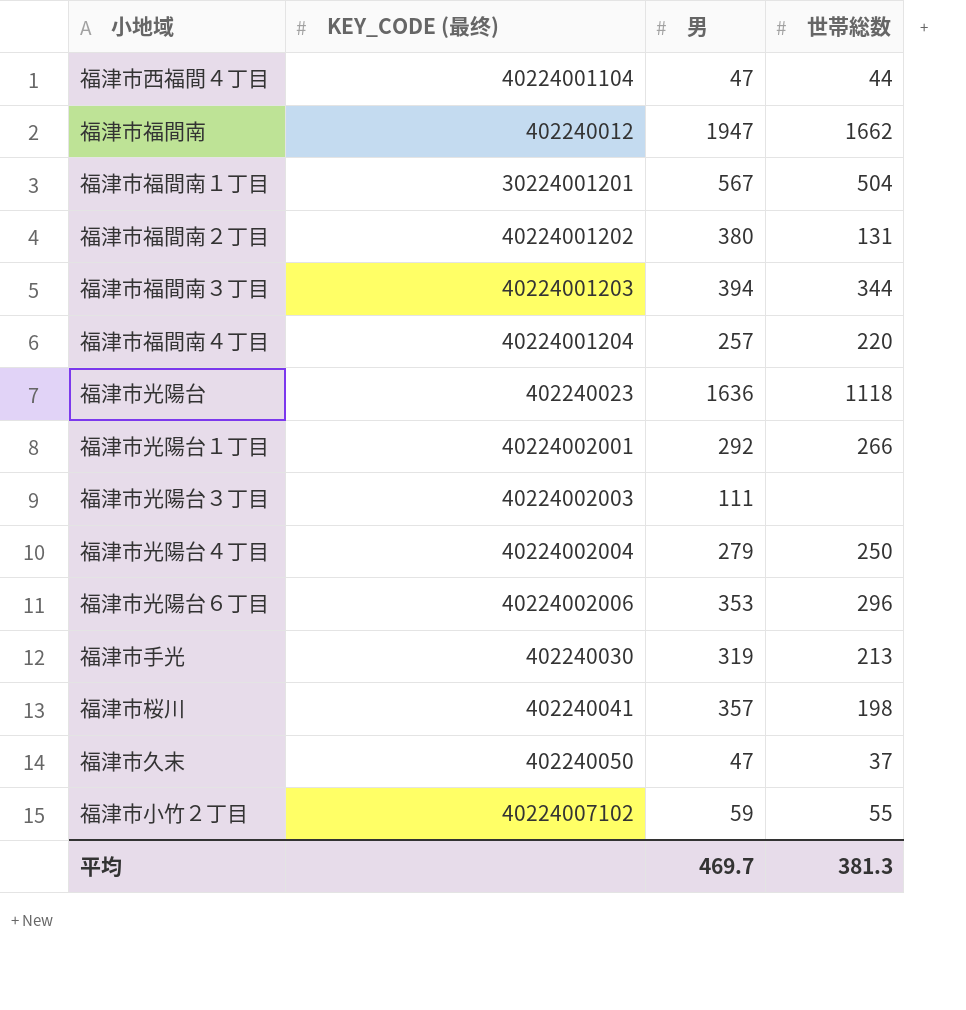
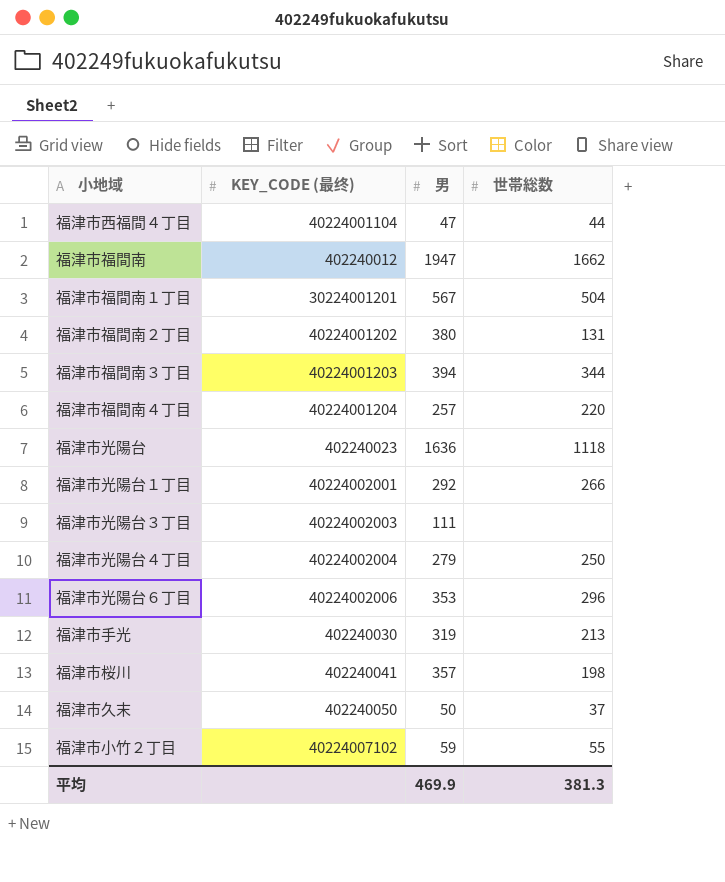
福津市久末 | 男: 47 -> 50
平均 | 男: 469.7 -> 469.9

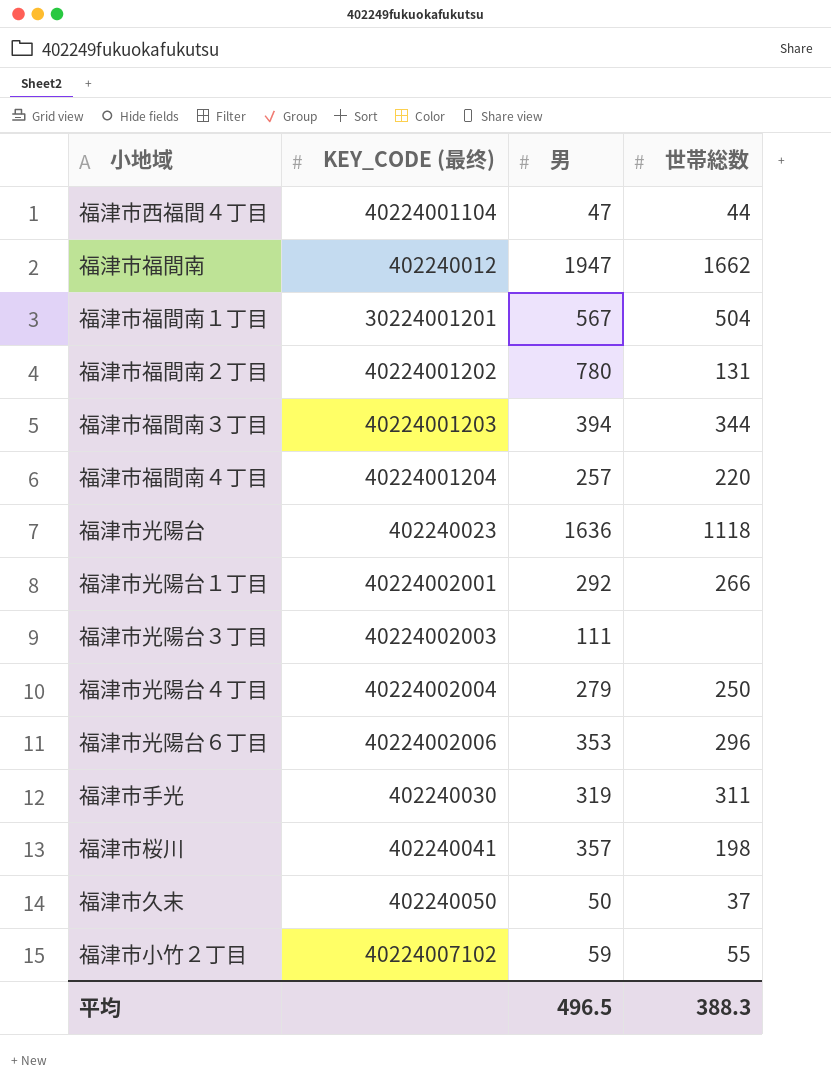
福津市福間南２丁目 | 男: 380 -> 780
福津市手光 | 世帯総数: 213 -> 311
平均 | 男: 469.9 -> 496.5
平均 | 世帯総数: 381.3 -> 388.3

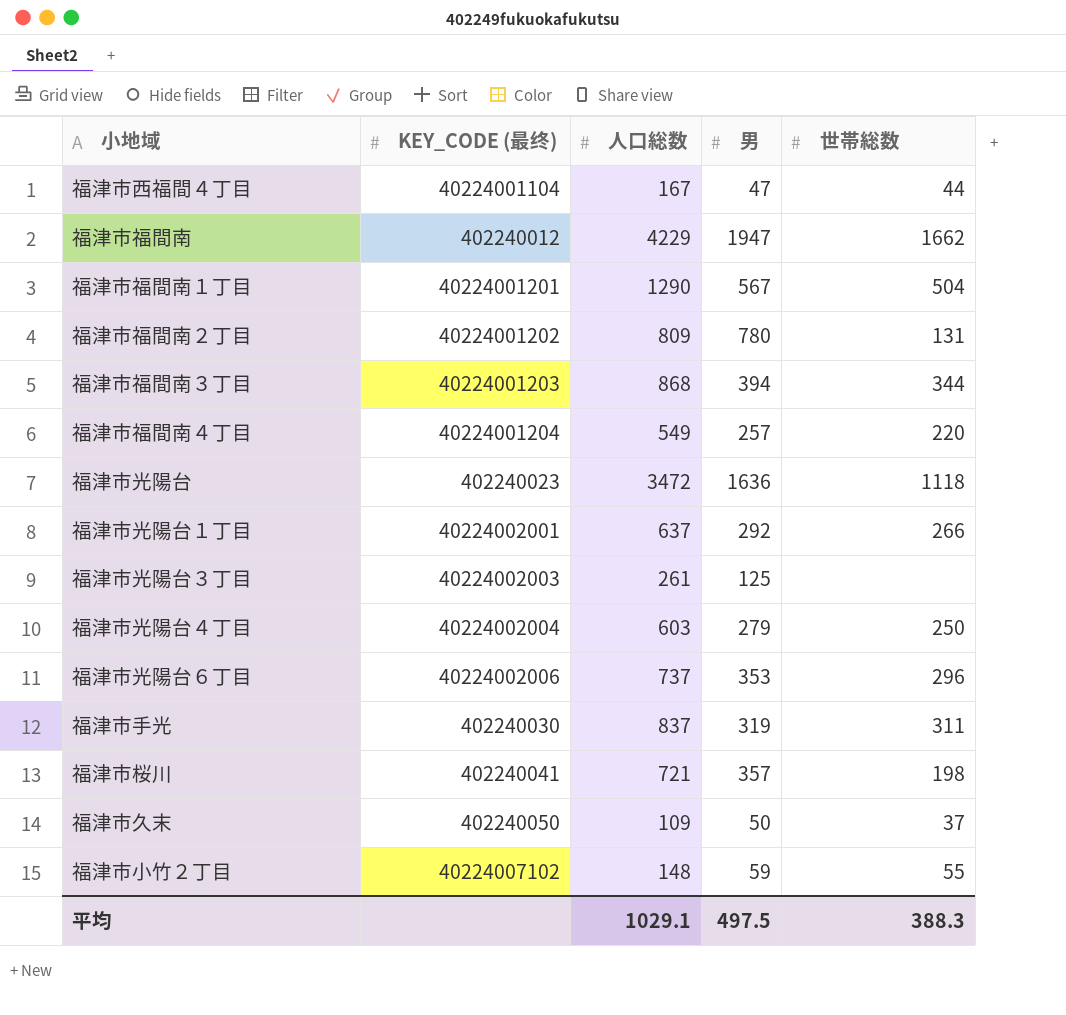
column 人口総数 | position: none -> 3
福津市福間南１丁目 | KEY_CODE (最终): 30224001201 -> 40224001201
福津市光陽台３丁目 | 男: 111 -> 125
平均 | 男: 496.5 -> 497.5

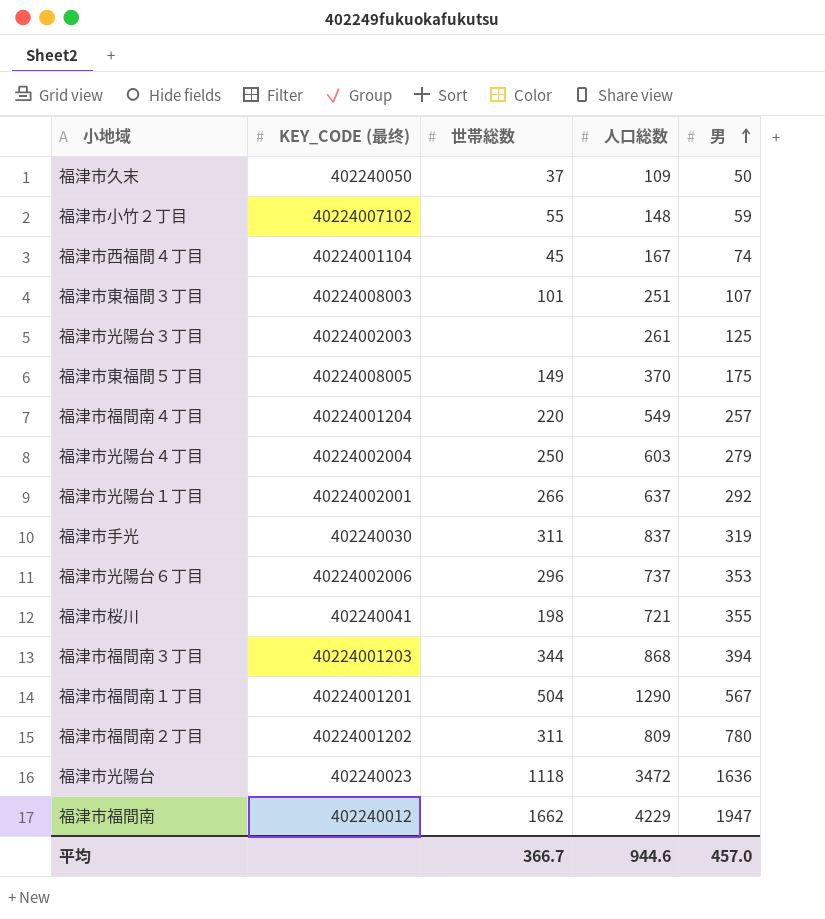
row order: none -> 男 ascending
column 世帯総数 | position: 5 -> 3
福津市西福間４丁目 | 世帯総数: 44 -> 45
福津市西福間４丁目 | 男: 47 -> 74
row 福津市東福間３丁目: none -> 40224008003 | 101 | 251 | 107
row 福津市東福間５丁目: none -> 40224008005 | 149 | 370 | 175
福津市桜川 | 男: 357 -> 355
福津市福間南２丁目 | 世帯総数: 131 -> 311
平均 | 世帯総数: 388.3 -> 366.7
平均 | 人口総数: 1029.1 -> 944.6
平均 | 男: 497.5 -> 457.0

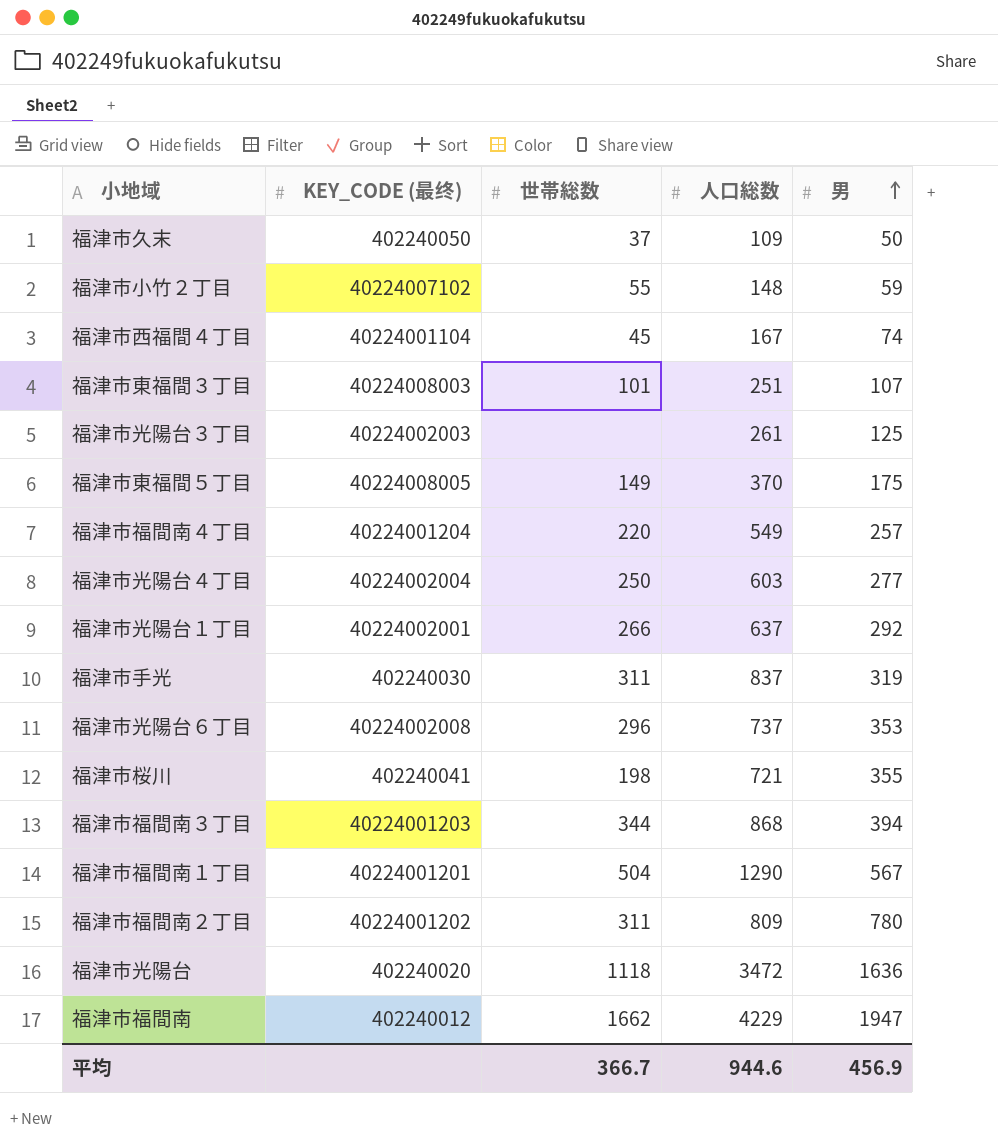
福津市光陽台４丁目 | 男: 279 -> 277
福津市光陽台６丁目 | KEY_CODE (最终): 40224002006 -> 40224002008
福津市光陽台 | KEY_CODE (最终): 402240023 -> 402240020
平均 | 男: 457.0 -> 456.9

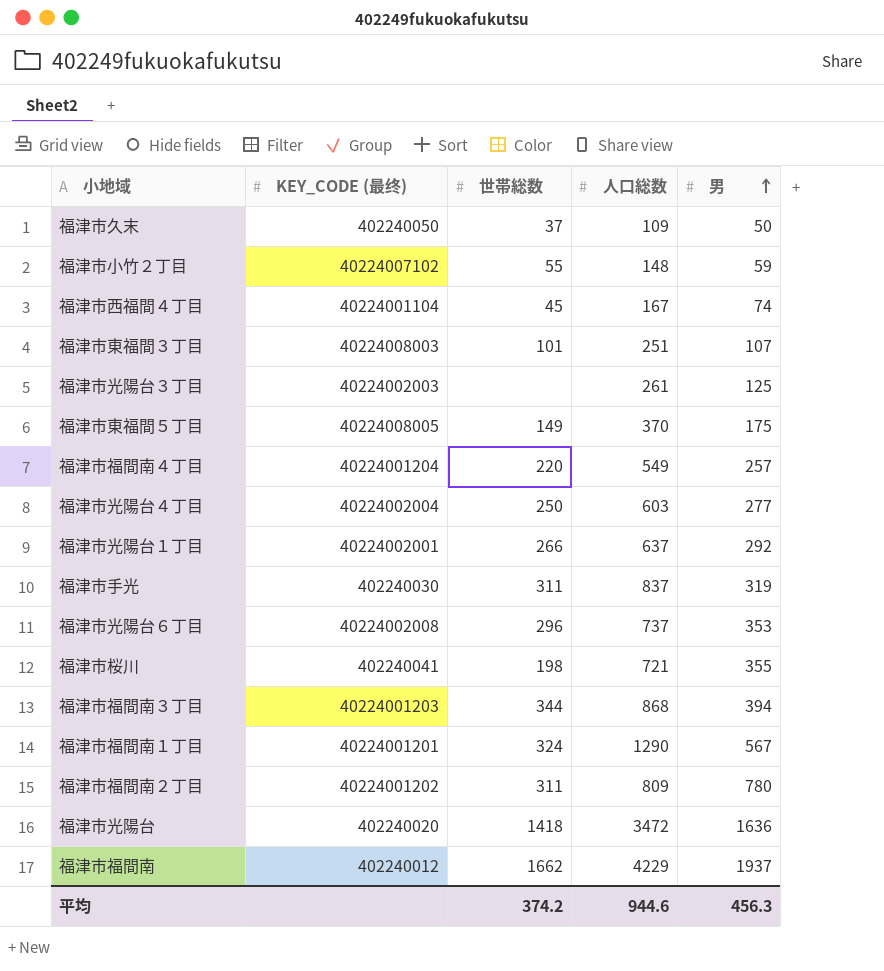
福津市福間南１丁目 | 世帯総数: 504 -> 324
福津市光陽台 | 世帯総数: 1118 -> 1418
福津市福間南 | 男: 1947 -> 1937
平均 | 世帯総数: 366.7 -> 374.2
平均 | 男: 456.9 -> 456.3

